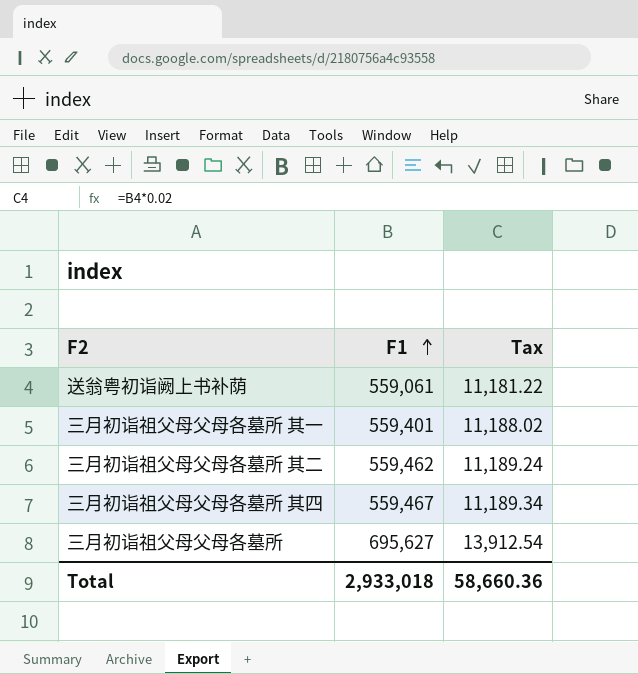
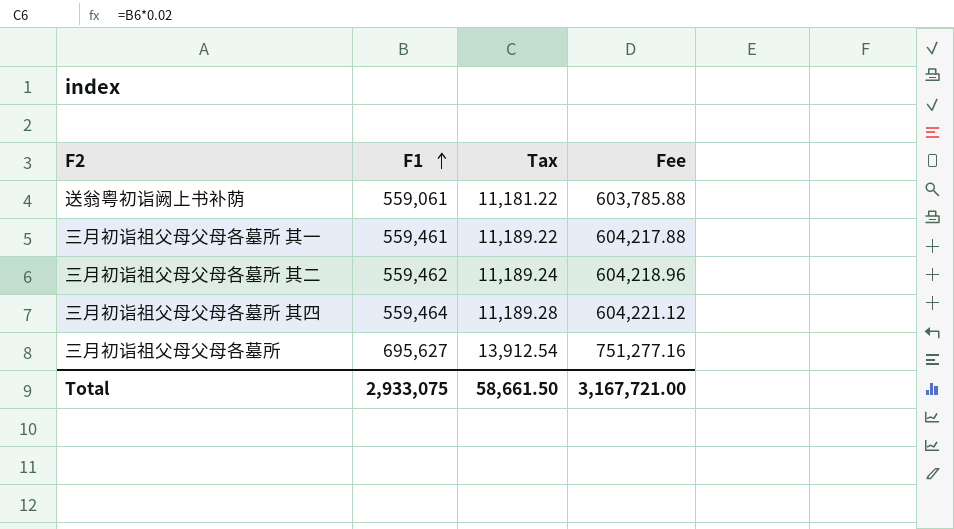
column Fee | formula: none -> [F1] * 1.08
三月初诣祖父母父母各墓所 其一 | F1: 559,401 -> 559,461
三月初诣祖父母父母各墓所 其一 | Tax: 11,188.02 -> 11,189.22
三月初诣祖父母父母各墓所 其四 | F1: 559,467 -> 559,464
三月初诣祖父母父母各墓所 其四 | Tax: 11,189.34 -> 11,189.28
Total | F1: 2,933,018 -> 2,933,075
Total | Tax: 58,660.36 -> 58,661.50

